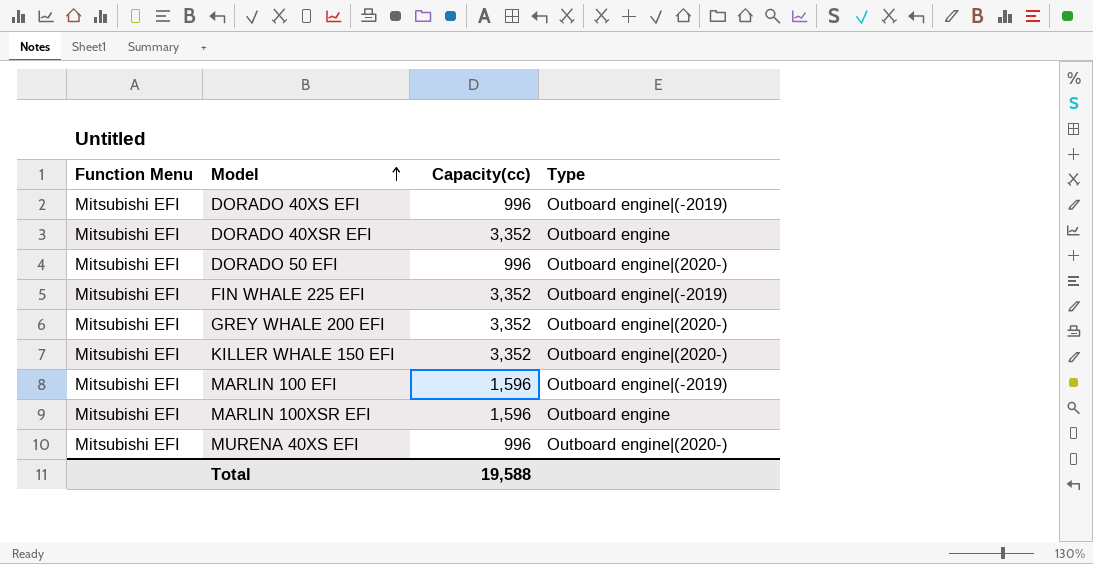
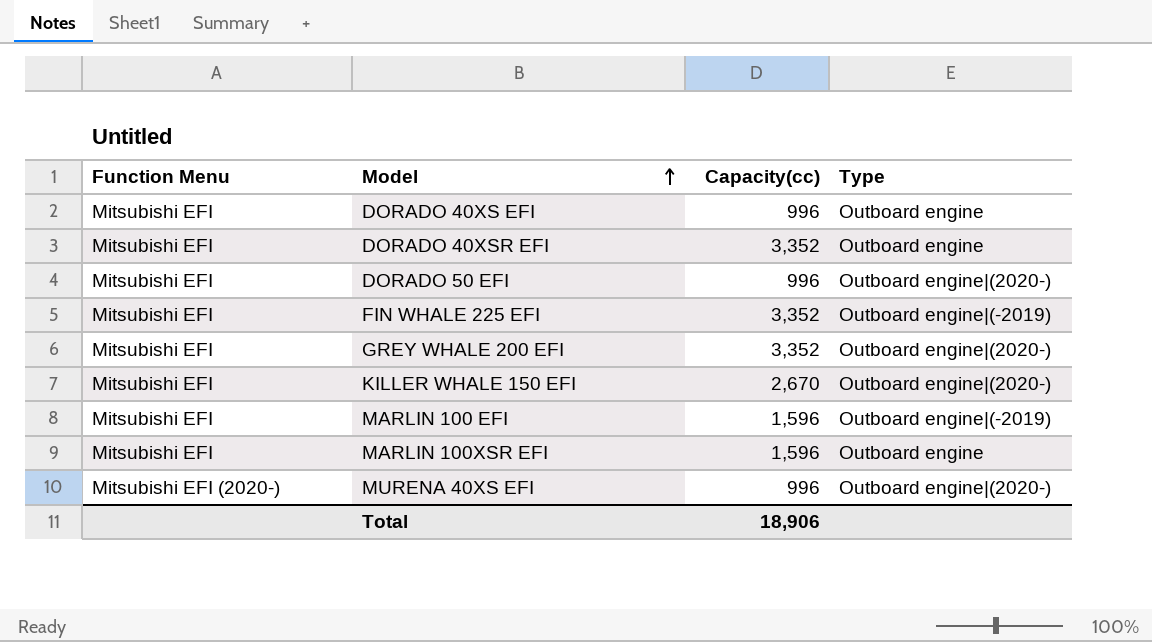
DORADO 40XS EFI | Type: Outboard engine|(-2019) -> Outboard engine
KILLER WHALE 150 EFI | Capacity(cc): 3,352 -> 2,670
MURENA 40XS EFI | Function Menu: Mitsubishi EFI -> Mitsubishi EFI (2020-)
Total | Capacity(cc): 19,588 -> 18,906

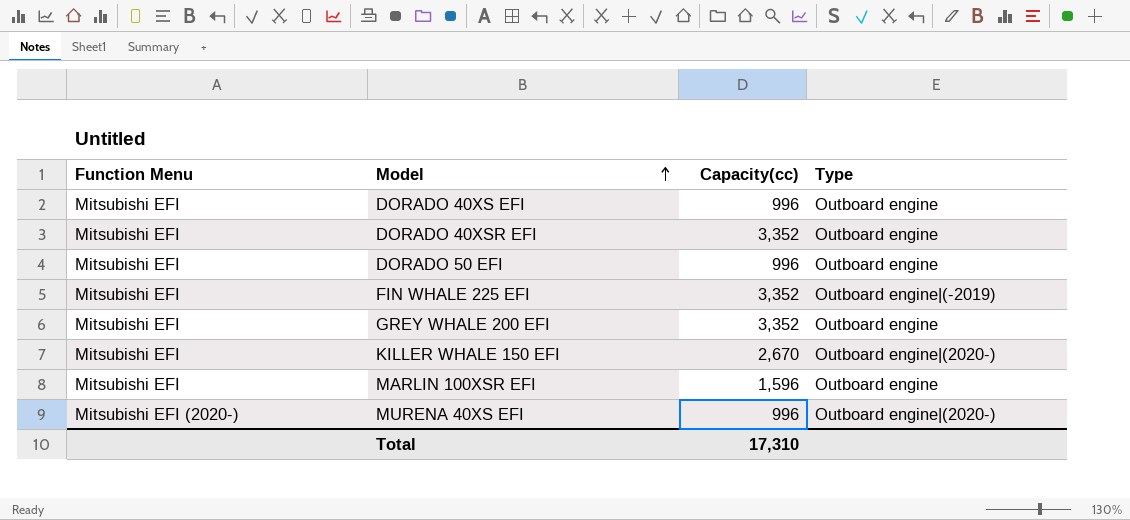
row MARLIN 100 EFI: Mitsubishi EFI | 1,596 | Outboard engine|(-2019) -> none
DORADO 50 EFI | Type: Outboard engine|(2020-) -> Outboard engine
GREY WHALE 200 EFI | Type: Outboard engine|(2020-) -> Outboard engine
Total | Capacity(cc): 18,906 -> 17,310

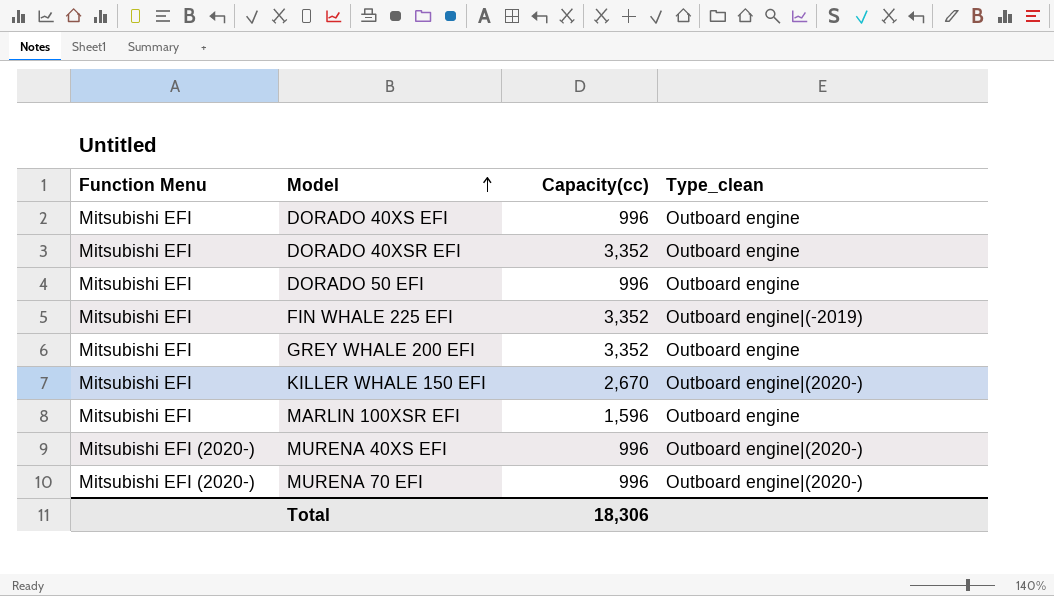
column name: Type -> Type_clean
row MURENA 70 EFI: none -> Mitsubishi EFI (2020-) | 996 | Outboard engine|(2020-)
Total | Capacity(cc): 17,310 -> 18,306

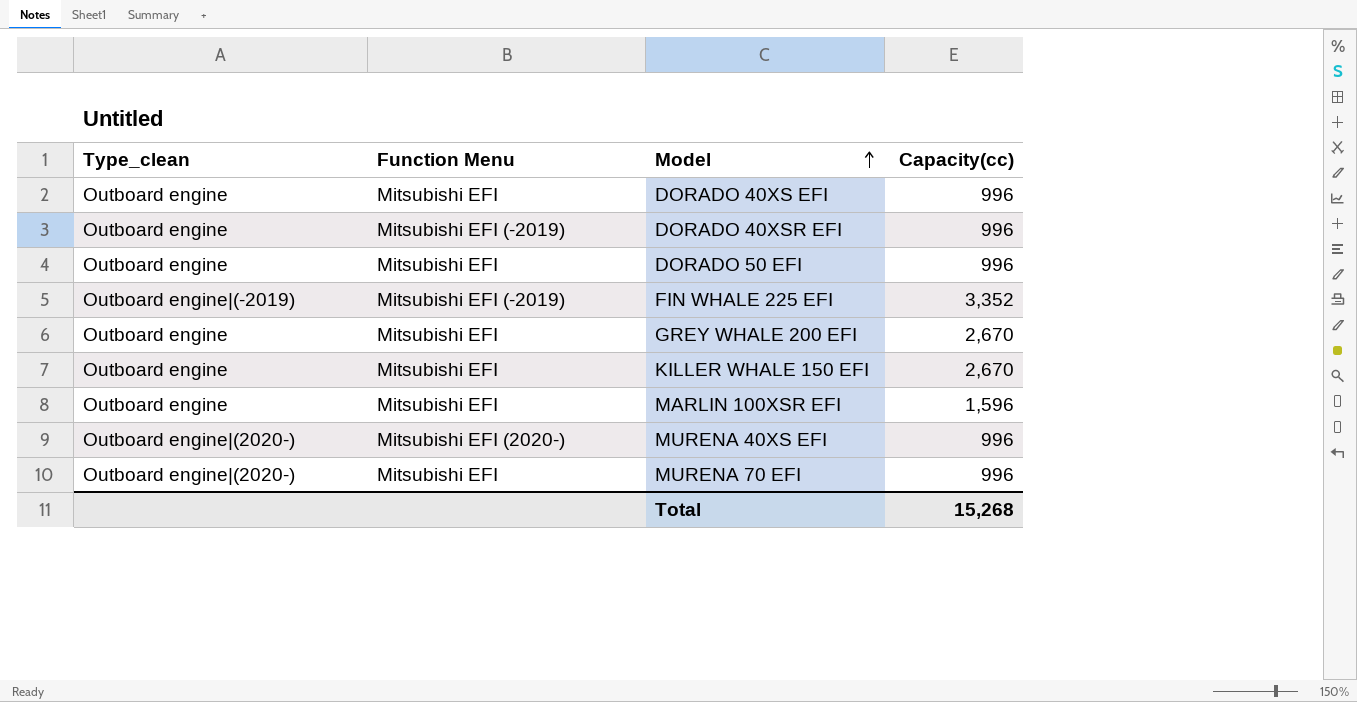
column Type_clean | position: 4 -> 1
DORADO 40XSR EFI | Function Menu: Mitsubishi EFI -> Mitsubishi EFI (-2019)
DORADO 40XSR EFI | Capacity(cc): 3,352 -> 996
FIN WHALE 225 EFI | Function Menu: Mitsubishi EFI -> Mitsubishi EFI (-2019)
GREY WHALE 200 EFI | Capacity(cc): 3,352 -> 2,670
KILLER WHALE 150 EFI | Type_clean: Outboard engine|(2020-) -> Outboard engine
MURENA 70 EFI | Function Menu: Mitsubishi EFI (2020-) -> Mitsubishi EFI
Total | Capacity(cc): 18,306 -> 15,268

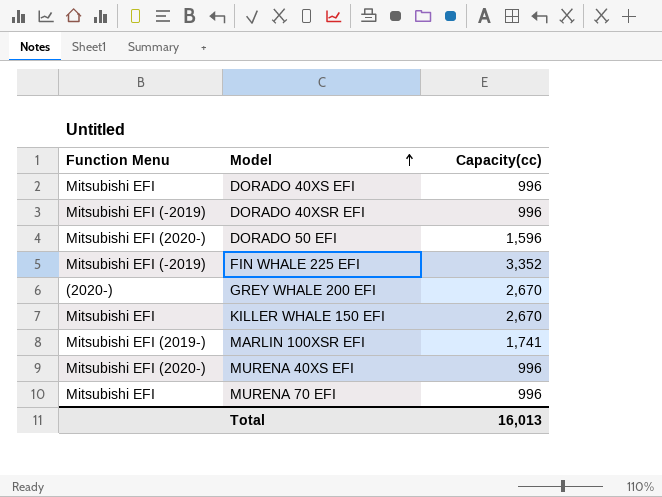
column Type_clean | position: 1 -> none
DORADO 50 EFI | Function Menu: Mitsubishi EFI -> Mitsubishi EFI (2020-)
DORADO 50 EFI | Capacity(cc): 996 -> 1,596
GREY WHALE 200 EFI | Function Menu: Mitsubishi EFI -> (2020-)
MARLIN 100XSR EFI | Function Menu: Mitsubishi EFI -> Mitsubishi EFI (2019-)
MARLIN 100XSR EFI | Capacity(cc): 1,596 -> 1,741
Total | Capacity(cc): 15,268 -> 16,013

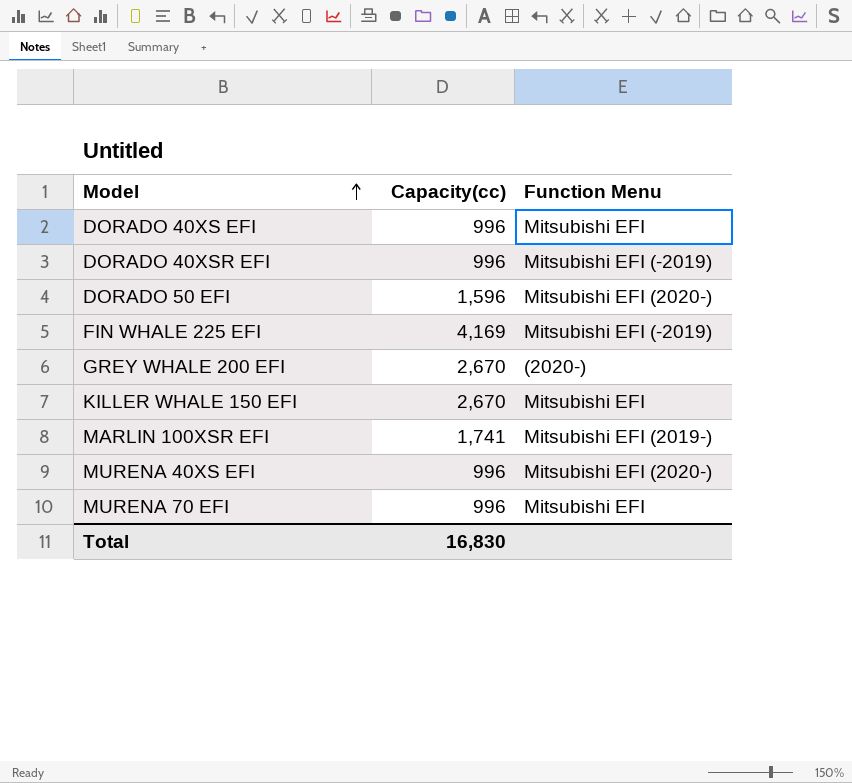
column Function Menu | position: 1 -> 3
FIN WHALE 225 EFI | Capacity(cc): 3,352 -> 4,169
Total | Capacity(cc): 16,013 -> 16,830

